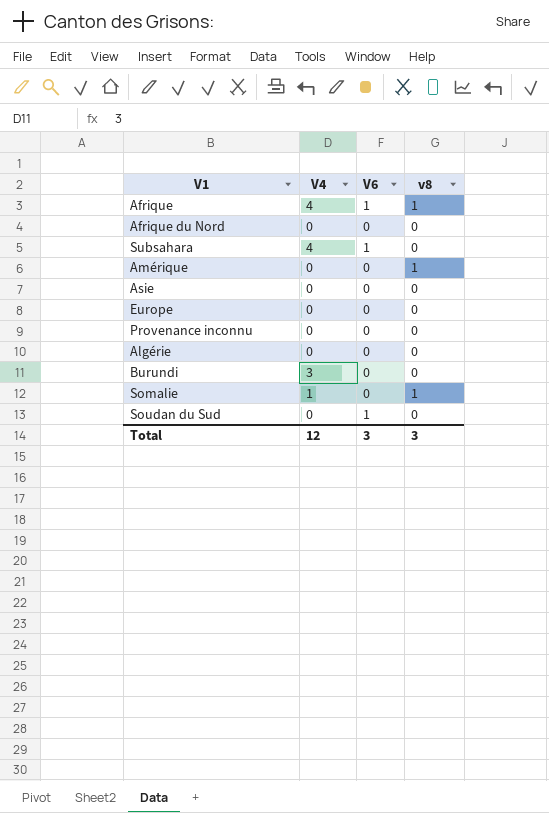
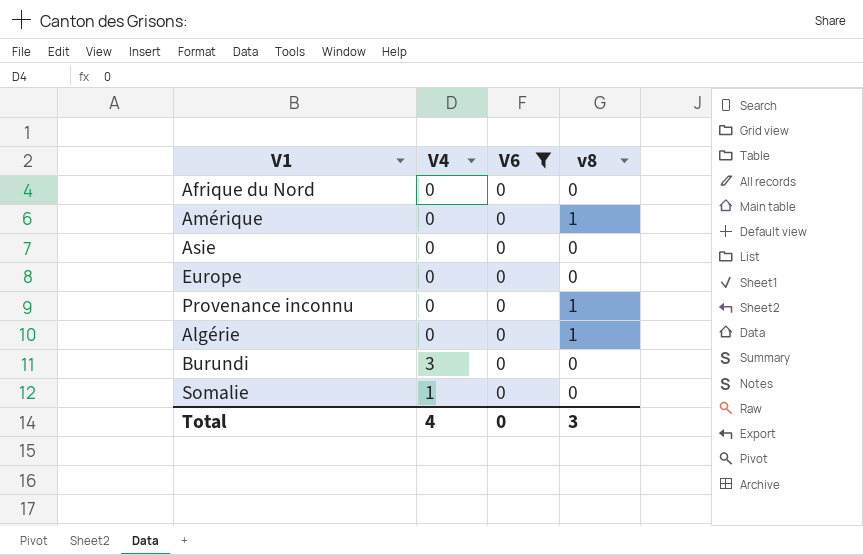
filter: none -> V6 = 0
Provenance inconnu | v8: 0 -> 1
Algérie | v8: 0 -> 1
Somalie | v8: 1 -> 0
Total | V4: 12 -> 4
Total | V6: 3 -> 0

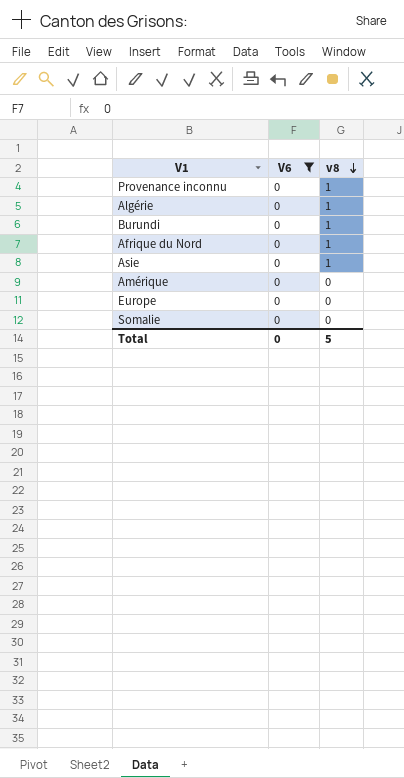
row order: none -> v8 descending
column V4 | position: 2 -> none
Burundi | v8: 0 -> 1
Afrique du Nord | v8: 0 -> 1
Asie | v8: 0 -> 1
Amérique | v8: 1 -> 0
Total | v8: 3 -> 5

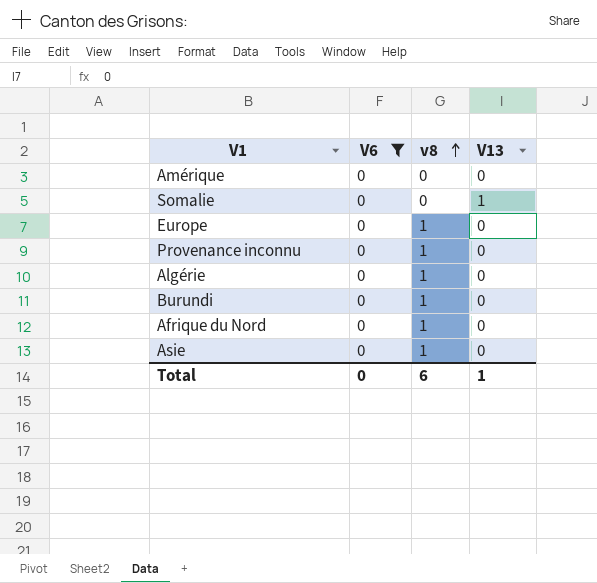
row order: v8 descending -> v8 ascending
column V13 | position: none -> 4
Europe | v8: 0 -> 1
Total | v8: 5 -> 6

